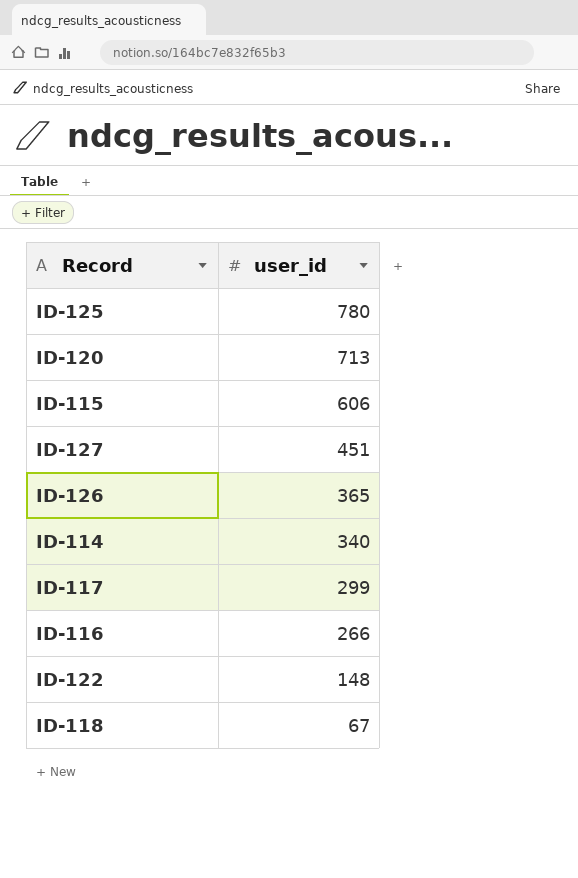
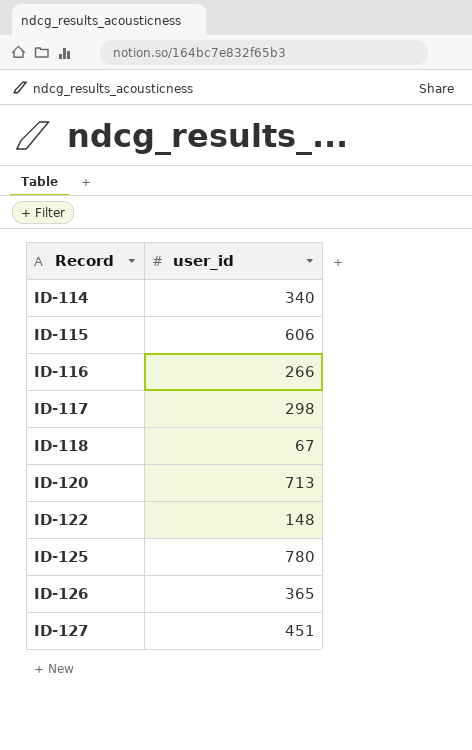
row order: user_id descending -> Record ascending
ID-117 | user_id: 299 -> 298

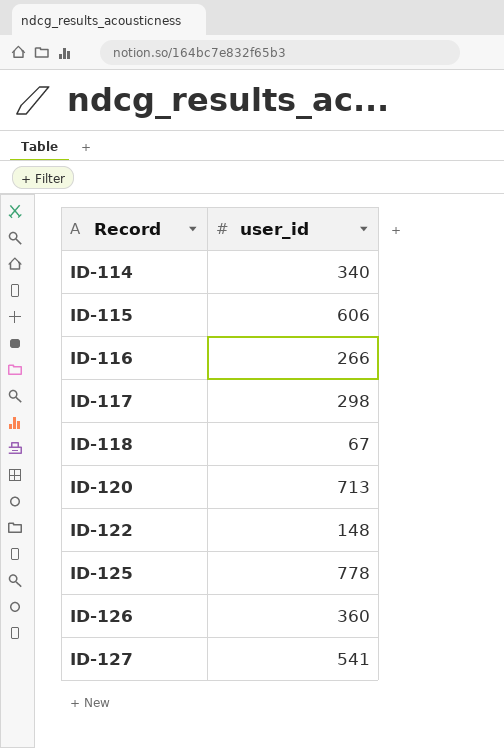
ID-125 | user_id: 780 -> 778
ID-126 | user_id: 365 -> 360
ID-127 | user_id: 451 -> 541

